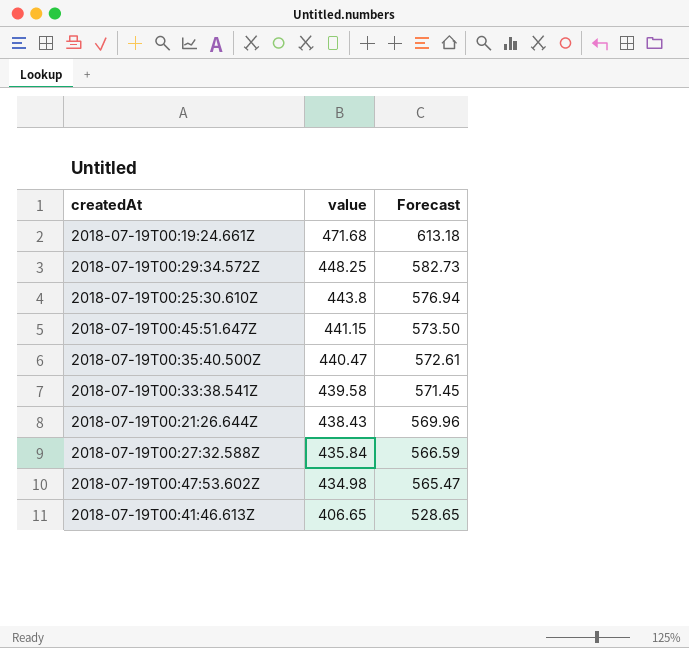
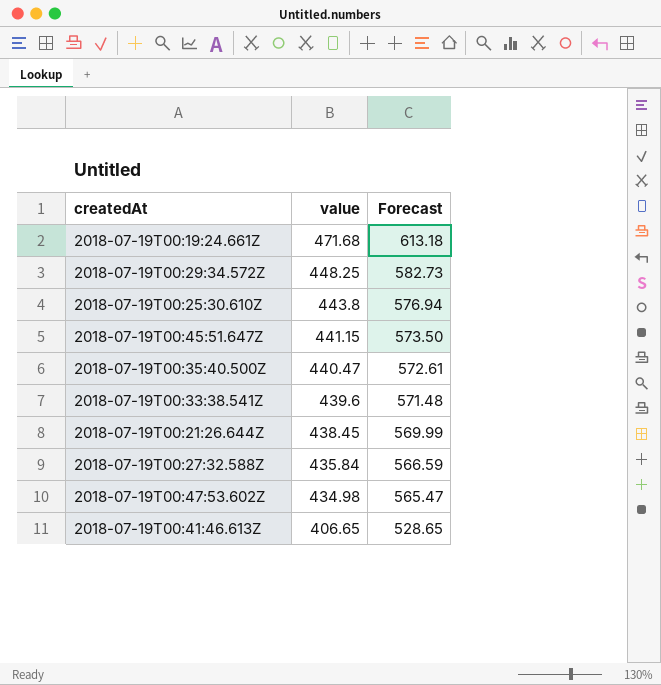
2018-07-19T00:33:38.541Z | value: 439.58 -> 439.6
2018-07-19T00:33:38.541Z | Forecast: 571.45 -> 571.48
2018-07-19T00:21:26.644Z | value: 438.43 -> 438.45
2018-07-19T00:21:26.644Z | Forecast: 569.96 -> 569.99

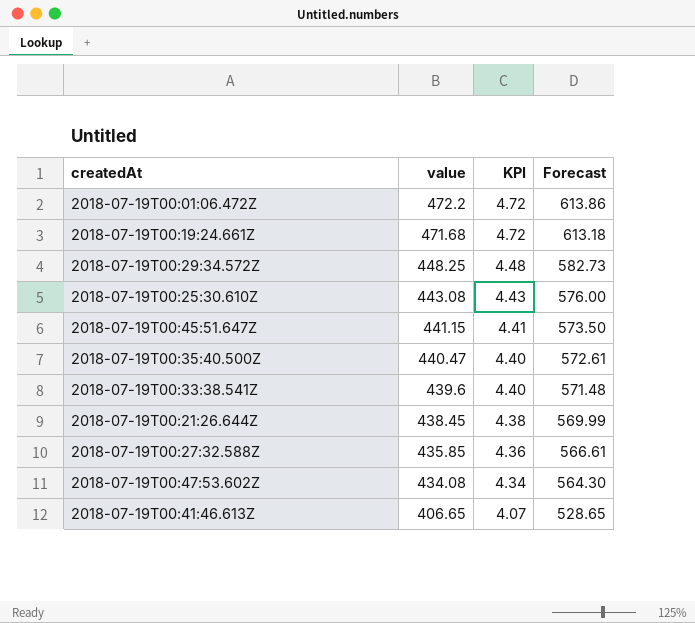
column KPI | formula: none -> [value] * 0.01
row 2018-07-19T00:01:06.472Z: none -> 472.2 | 4.72 | 613.86
2018-07-19T00:25:30.610Z | value: 443.8 -> 443.08
2018-07-19T00:25:30.610Z | Forecast: 576.94 -> 576.00
2018-07-19T00:27:32.588Z | value: 435.84 -> 435.85
2018-07-19T00:27:32.588Z | Forecast: 566.59 -> 566.61
2018-07-19T00:47:53.602Z | value: 434.98 -> 434.08
2018-07-19T00:47:53.602Z | Forecast: 565.47 -> 564.30

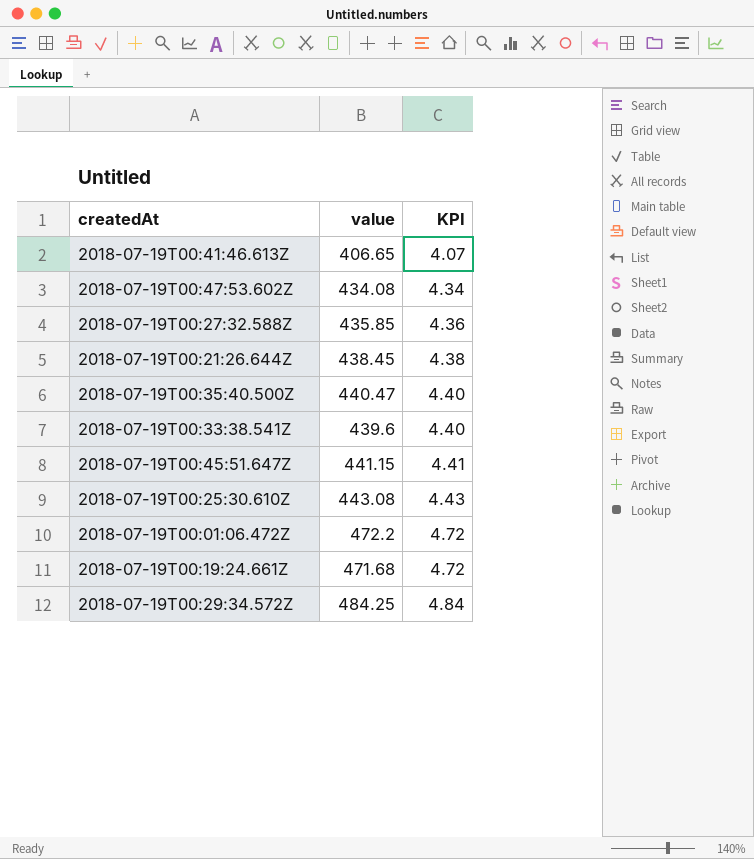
row order: value descending -> KPI ascending
column Forecast | formula: [value] * 1.3 -> none
2018-07-19T00:29:34.572Z | value: 448.25 -> 484.25
2018-07-19T00:29:34.572Z | KPI: 4.48 -> 4.84

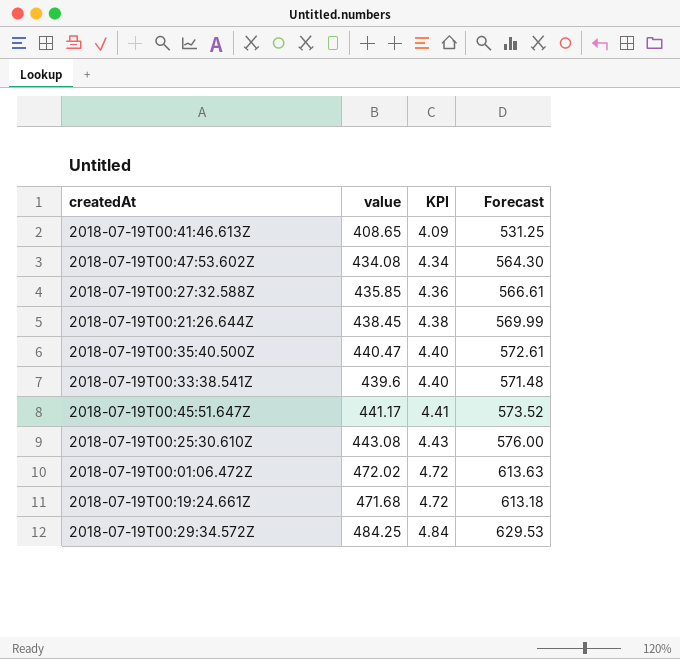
column Forecast | formula: none -> [value] * 1.3
2018-07-19T00:41:46.613Z | value: 406.65 -> 408.65
2018-07-19T00:41:46.613Z | KPI: 4.07 -> 4.09
2018-07-19T00:45:51.647Z | value: 441.15 -> 441.17
2018-07-19T00:01:06.472Z | value: 472.2 -> 472.02

